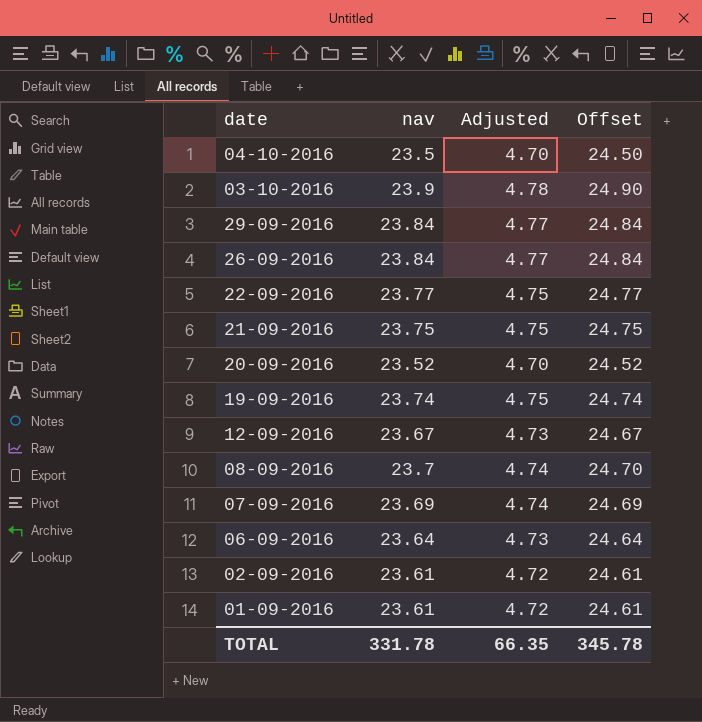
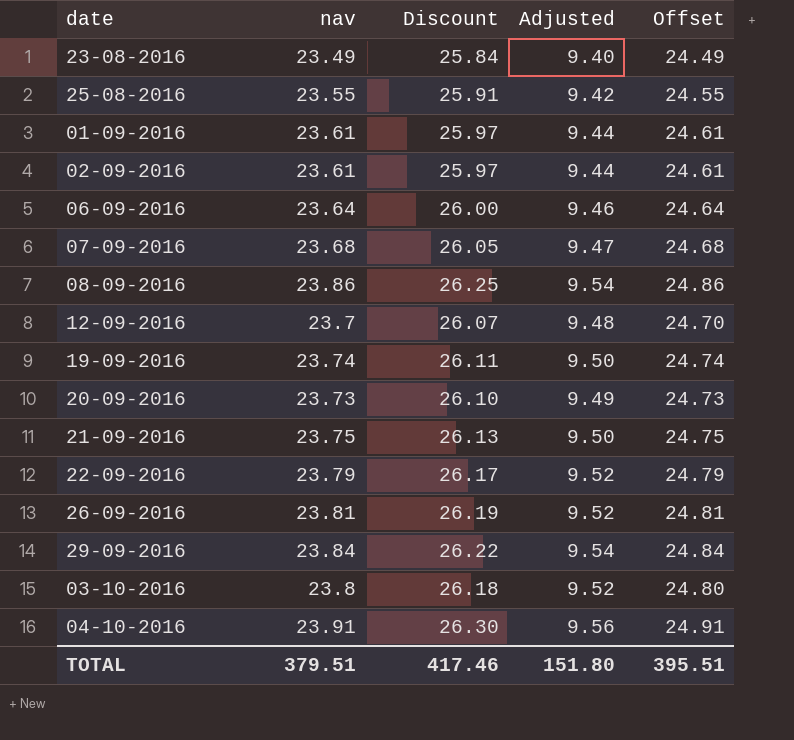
row order: date descending -> date ascending
column Discount | formula: none -> [nav] * 1.1
column Adjusted | formula: [nav] * 0.2 -> [nav] * 0.4
row 23-08-2016: none -> 23.49 | 25.84 | 9.40 | 24.49
row 25-08-2016: none -> 23.55 | 25.91 | 9.42 | 24.55
07-09-2016 | nav: 23.69 -> 23.68
07-09-2016 | Offset: 24.69 -> 24.68
08-09-2016 | nav: 23.7 -> 23.86
08-09-2016 | Offset: 24.70 -> 24.86
12-09-2016 | nav: 23.67 -> 23.7
12-09-2016 | Offset: 24.67 -> 24.70
20-09-2016 | nav: 23.52 -> 23.73
20-09-2016 | Offset: 24.52 -> 24.73
22-09-2016 | nav: 23.77 -> 23.79
22-09-2016 | Offset: 24.77 -> 24.79
26-09-2016 | nav: 23.84 -> 23.81
26-09-2016 | Offset: 24.84 -> 24.81
03-10-2016 | nav: 23.9 -> 23.8
03-10-2016 | Offset: 24.90 -> 24.80
04-10-2016 | nav: 23.5 -> 23.91
04-10-2016 | Offset: 24.50 -> 24.91
TOTAL | nav: 331.78 -> 379.51
TOTAL | Adjusted: 66.35 -> 151.80
TOTAL | Offset: 345.78 -> 395.51

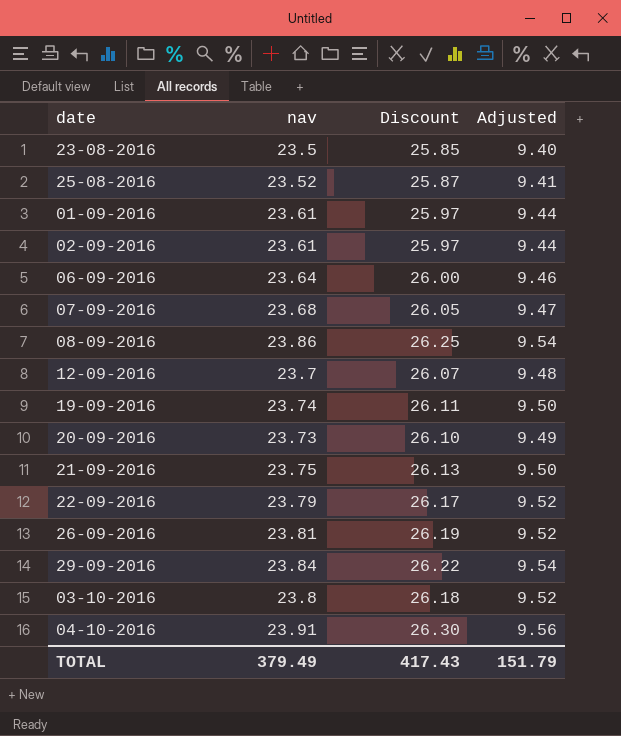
column Offset | formula: [nav] + 1 -> none
23-08-2016 | nav: 23.49 -> 23.5
23-08-2016 | Discount: 25.84 -> 25.85
25-08-2016 | nav: 23.55 -> 23.52
25-08-2016 | Discount: 25.91 -> 25.87
25-08-2016 | Adjusted: 9.42 -> 9.41
TOTAL | nav: 379.51 -> 379.49
TOTAL | Discount: 417.46 -> 417.43
TOTAL | Adjusted: 151.80 -> 151.79

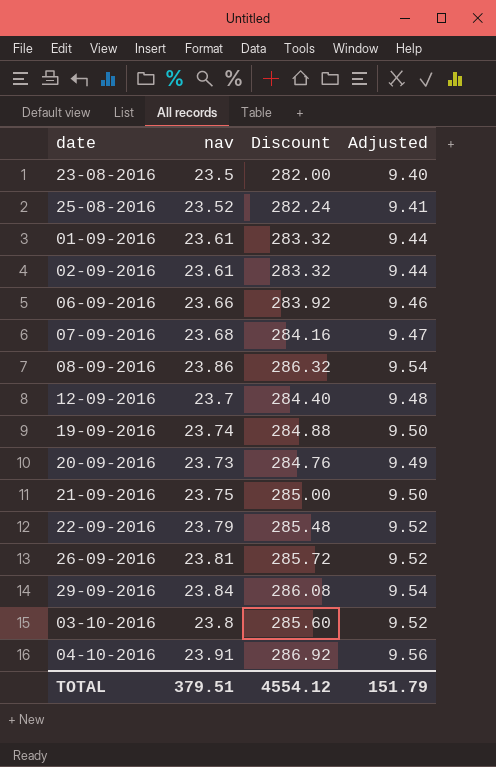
column Discount | formula: [nav] * 1.1 -> [nav] * 12
06-09-2016 | nav: 23.64 -> 23.66
TOTAL | nav: 379.49 -> 379.51
TOTAL | Discount: 417.43 -> 4554.12

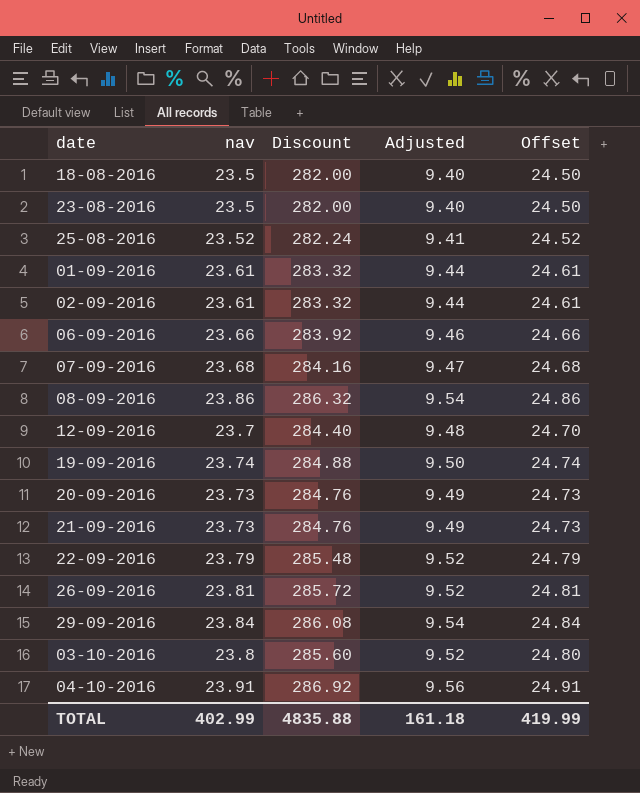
column Offset | formula: none -> [nav] + 1
row 18-08-2016: none -> 23.5 | 282.00 | 9.40 | 24.50
21-09-2016 | nav: 23.75 -> 23.73
21-09-2016 | Discount: 285.00 -> 284.76
21-09-2016 | Adjusted: 9.50 -> 9.49
TOTAL | nav: 379.51 -> 402.99
TOTAL | Discount: 4554.12 -> 4835.88
TOTAL | Adjusted: 151.79 -> 161.18

